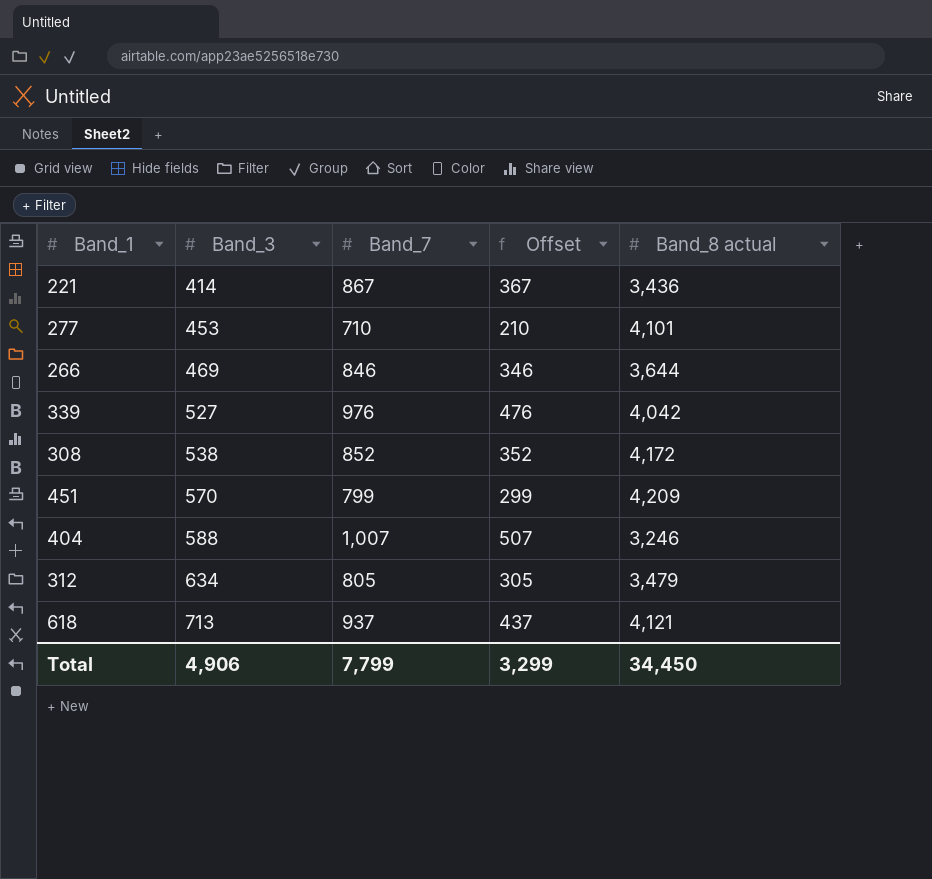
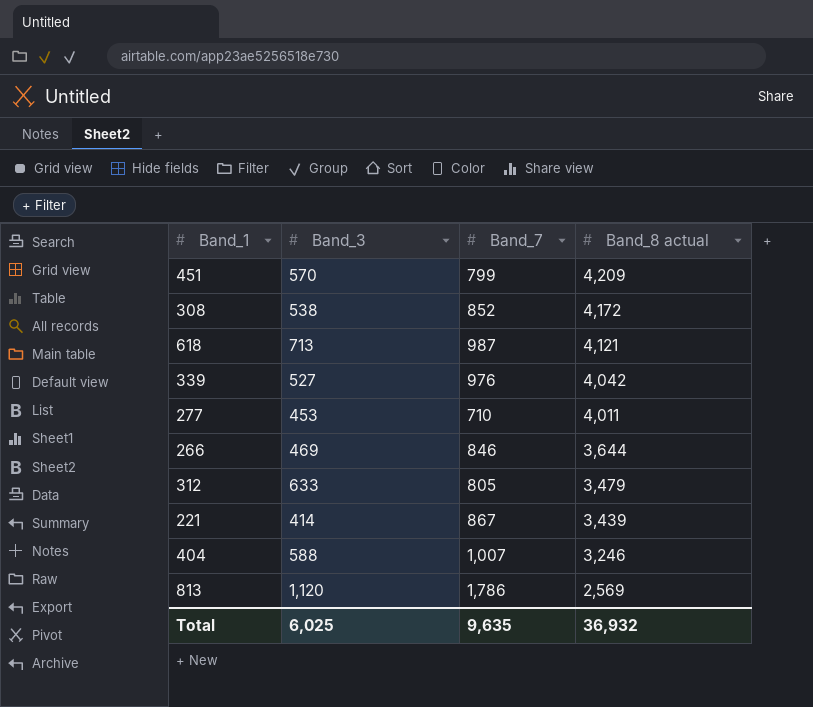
row order: Band_3 ascending -> Band_8 actual descending
column Offset | formula: [Band_7] - 500 -> none
618 | Band_7: 937 -> 987
277 | Band_8 actual: 4,101 -> 4,011
312 | Band_3: 634 -> 633
221 | Band_8 actual: 3,436 -> 3,439
row 813: none -> 1,120 | 1,786 | 2,569
Total | Band_3: 4,906 -> 6,025
Total | Band_7: 7,799 -> 9,635
Total | Band_8 actual: 34,450 -> 36,932

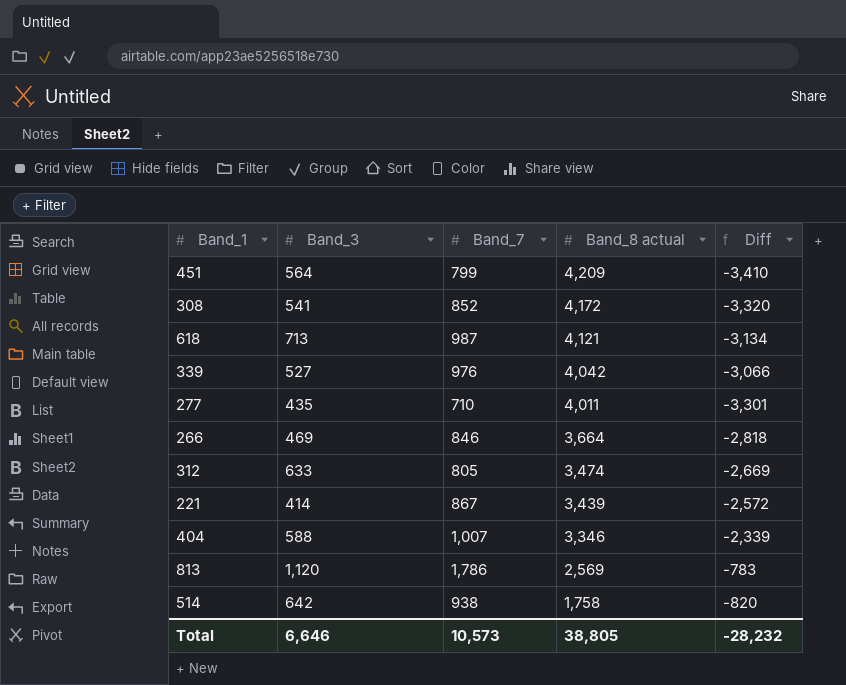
column Diff | formula: none -> [Band_7] - [Band_8 actual]
451 | Band_3: 570 -> 564
308 | Band_3: 538 -> 541
277 | Band_3: 453 -> 435
266 | Band_8 actual: 3,644 -> 3,664
312 | Band_8 actual: 3,479 -> 3,474
404 | Band_8 actual: 3,246 -> 3,346
row 514: none -> 642 | 938 | 1,758 | -820
Total | Band_3: 6,025 -> 6,646
Total | Band_7: 9,635 -> 10,573
Total | Band_8 actual: 36,932 -> 38,805

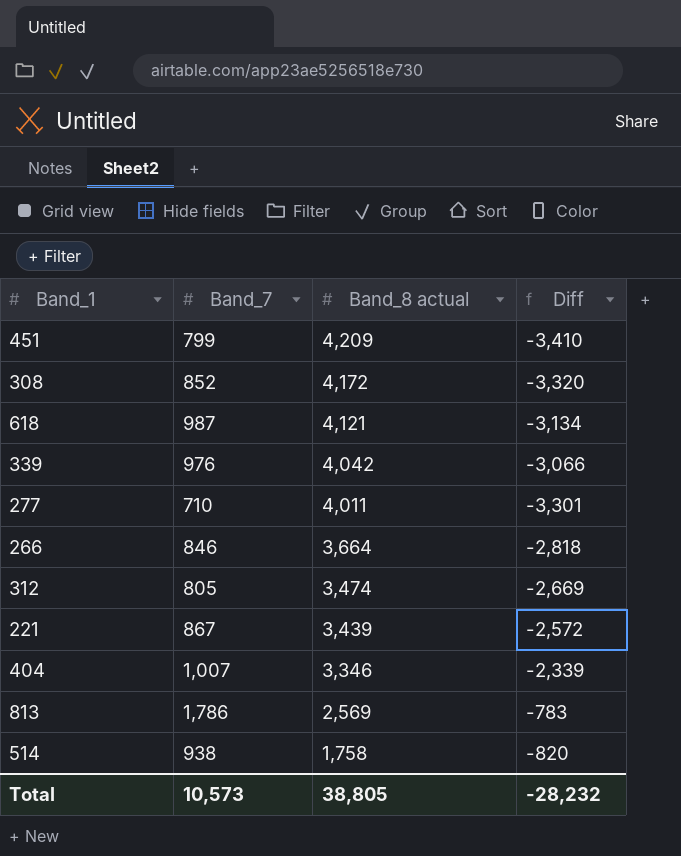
column Band_3 | position: 2 -> none

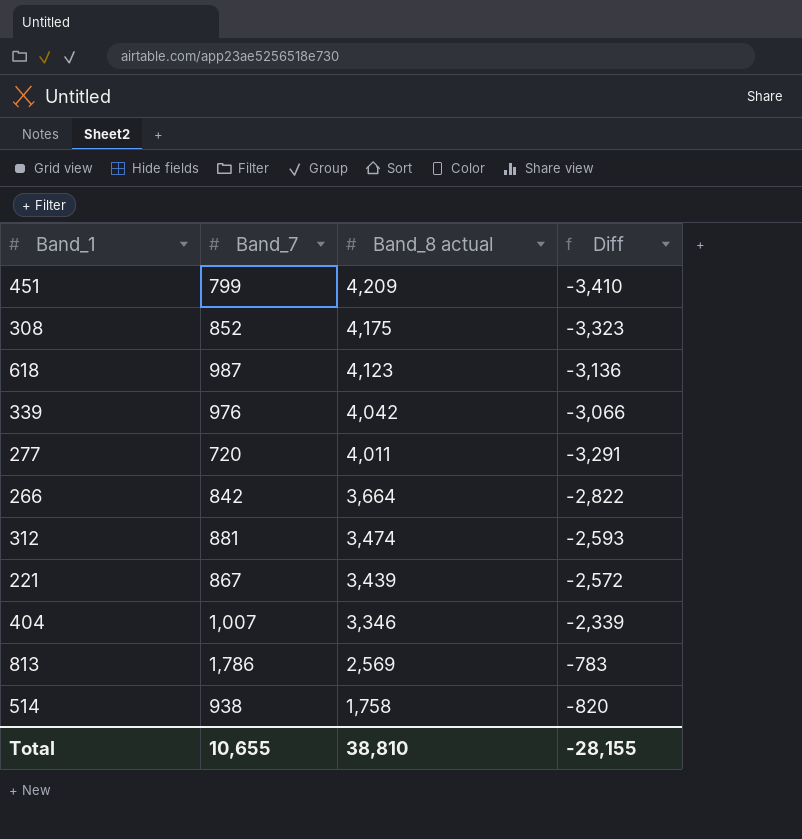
308 | Band_8 actual: 4,172 -> 4,175
308 | Diff: -3,320 -> -3,323
618 | Band_8 actual: 4,121 -> 4,123
618 | Diff: -3,134 -> -3,136
277 | Band_7: 710 -> 720
277 | Diff: -3,301 -> -3,291
266 | Band_7: 846 -> 842
266 | Diff: -2,818 -> -2,822
312 | Band_7: 805 -> 881
312 | Diff: -2,669 -> -2,593
Total | Band_7: 10,573 -> 10,655
Total | Band_8 actual: 38,805 -> 38,810
Total | Diff: -28,232 -> -28,155

